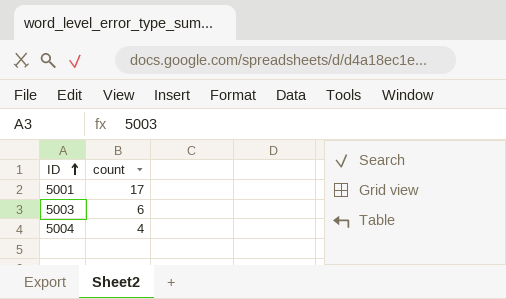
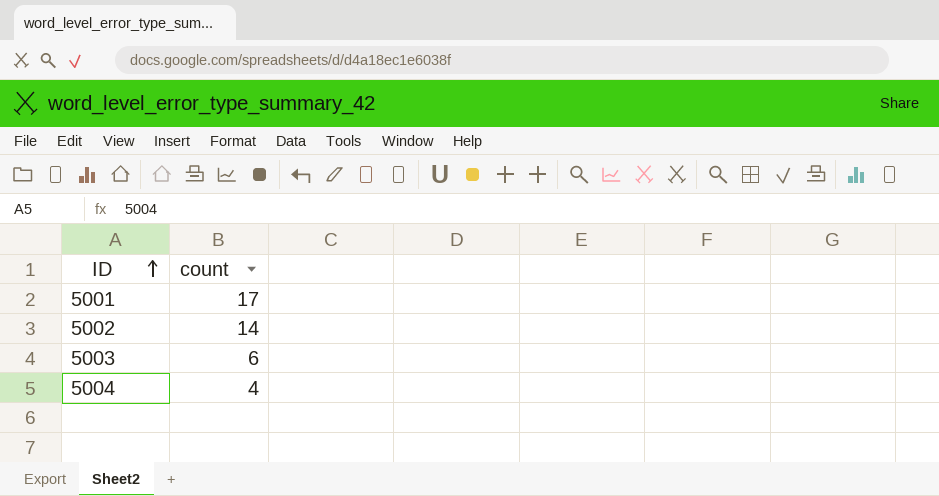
row 5002: none -> 14

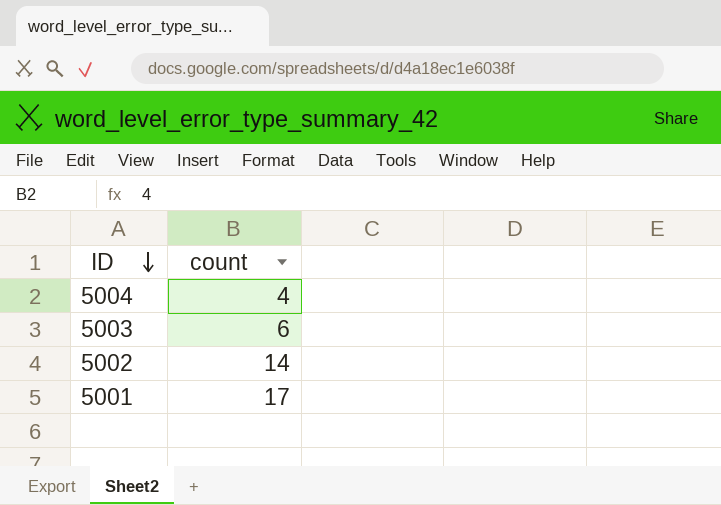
row order: ID ascending -> ID descending

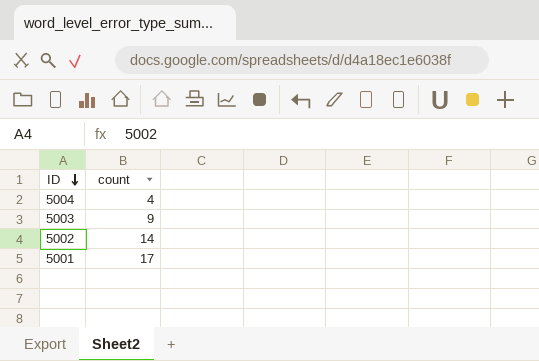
5003 | count: 6 -> 9

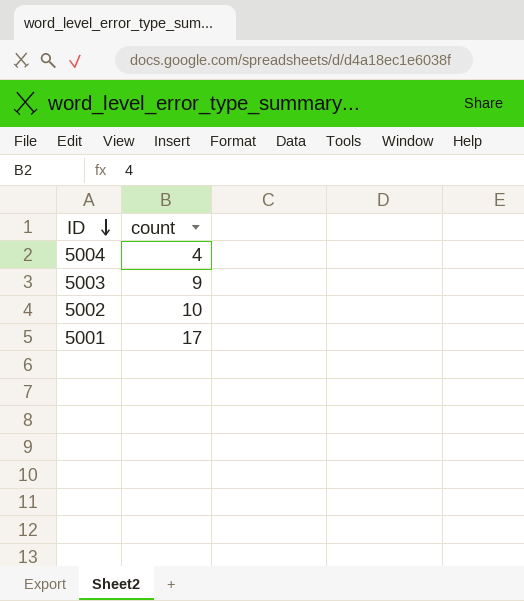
5002 | count: 14 -> 10

